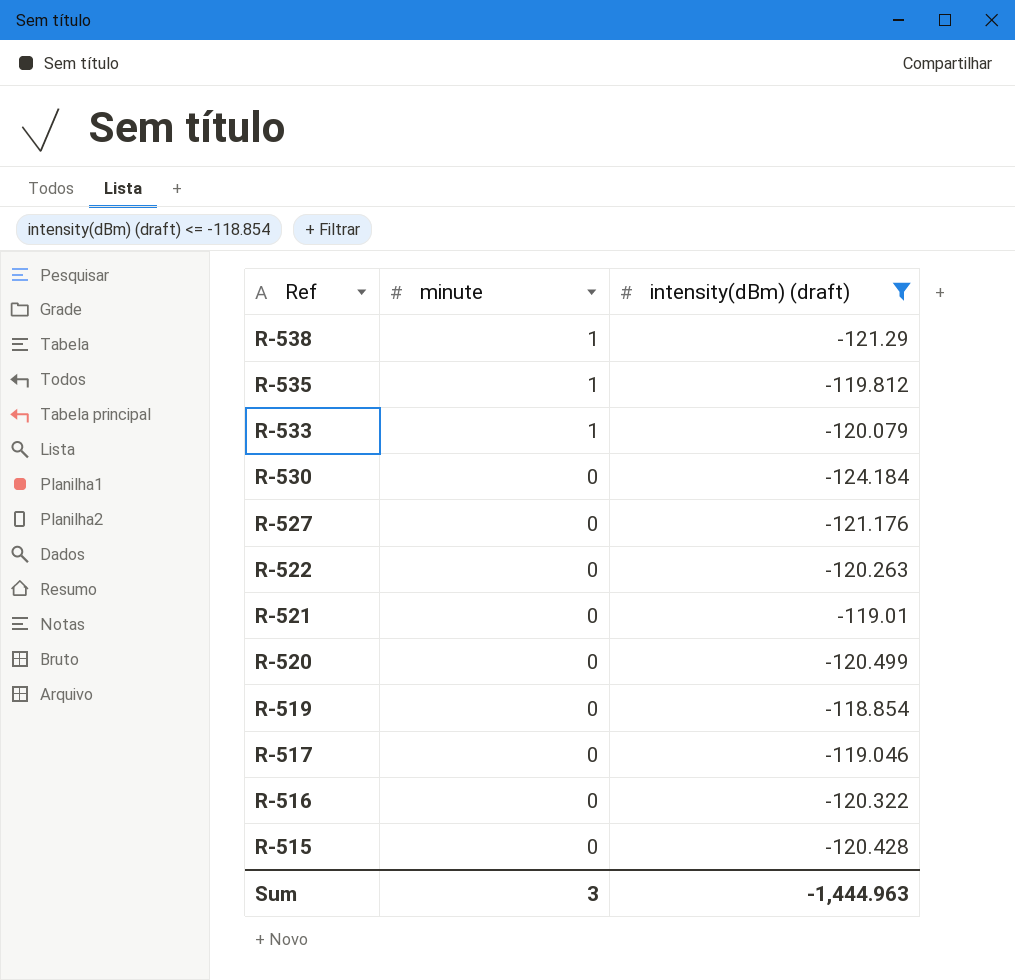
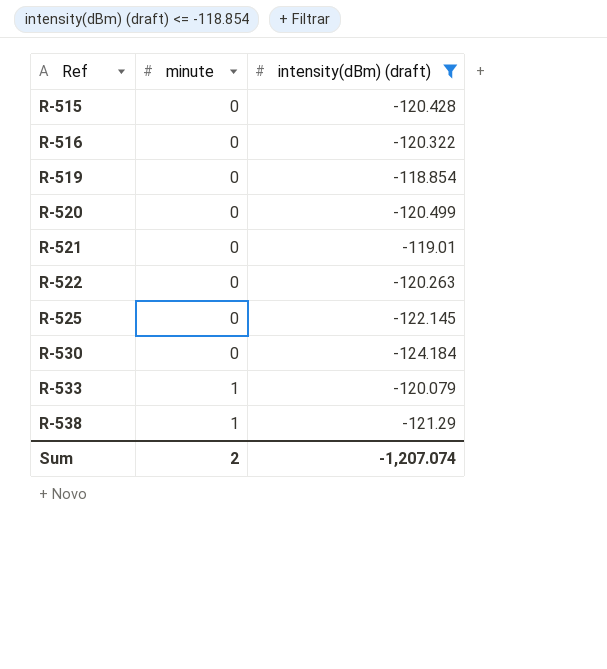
row order: Ref descending -> Ref ascending
row R-535: 1 | -119.812 -> none
row R-527: 0 | -121.176 -> none
row R-517: 0 | -119.046 -> none
row R-525: none -> 0 | -122.145
Sum | minute: 3 -> 2
Sum | intensity(dBm) (draft): -1,444.963 -> -1,207.074

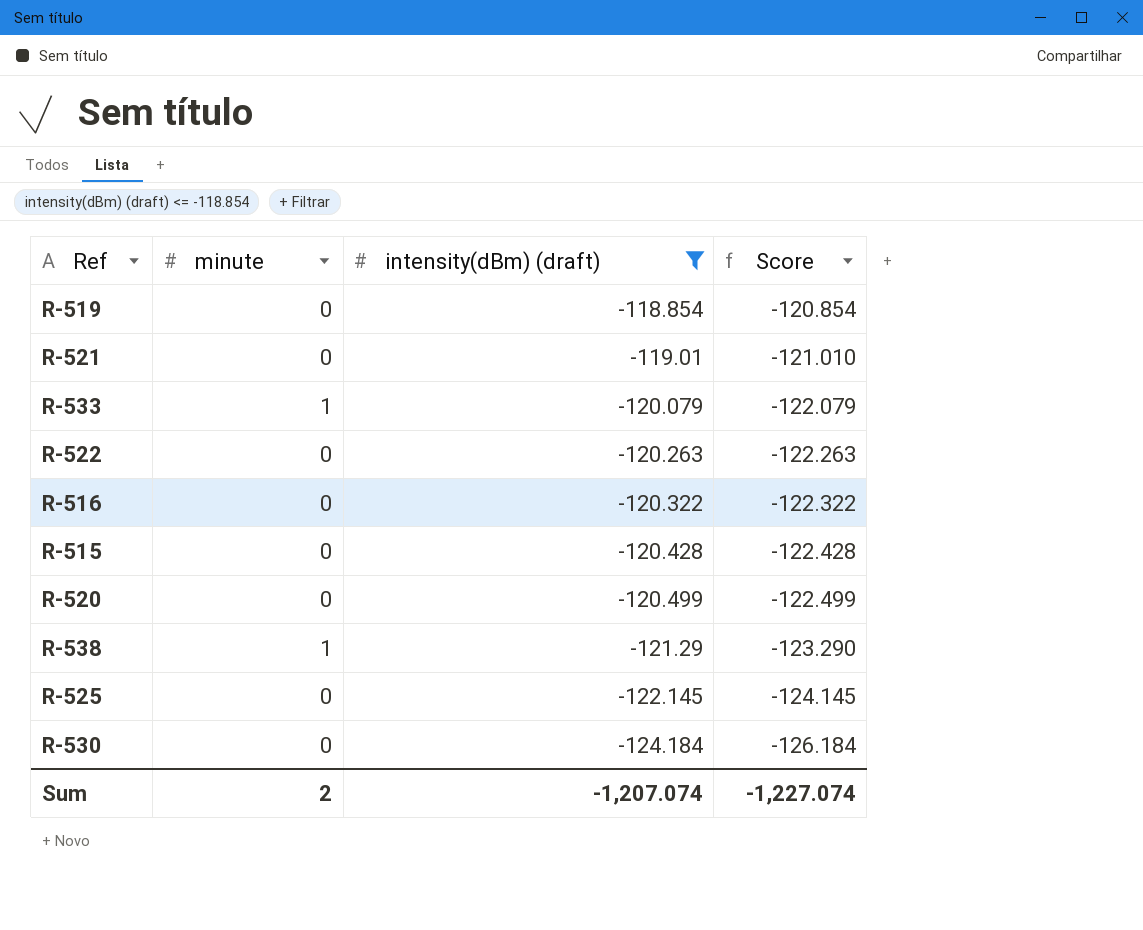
row order: Ref ascending -> intensity(dBm) (draft) descending
column Score | formula: none -> [intensity(dBm) (draft)] - 2

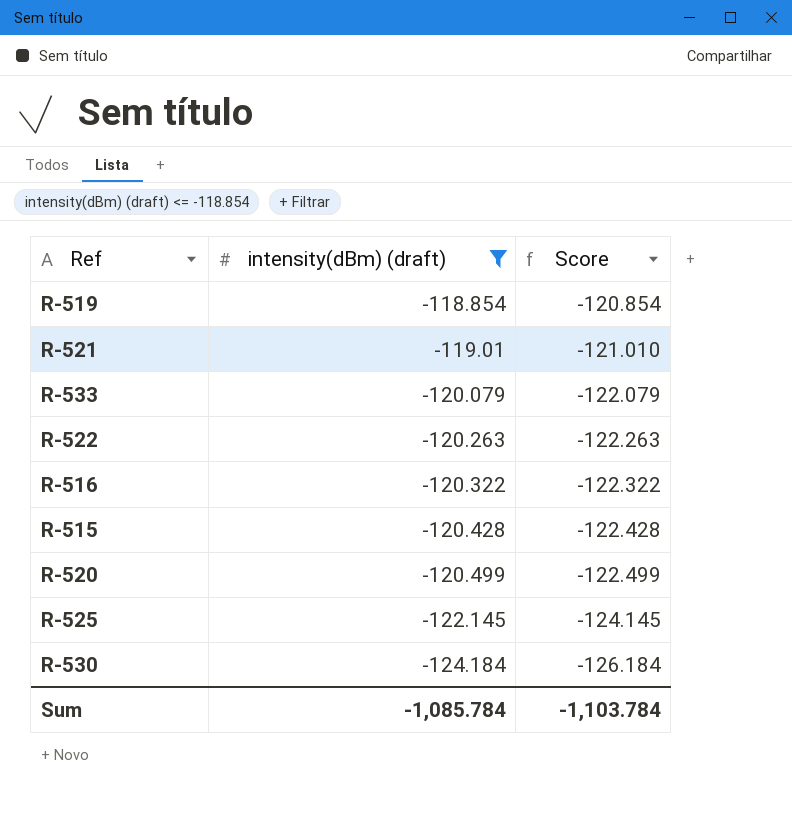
column minute | position: 2 -> none
row R-538: 1 | -121.29 | -123.290 -> none
Sum | intensity(dBm) (draft): -1,207.074 -> -1,085.784
Sum | Score: -1,227.074 -> -1,103.784

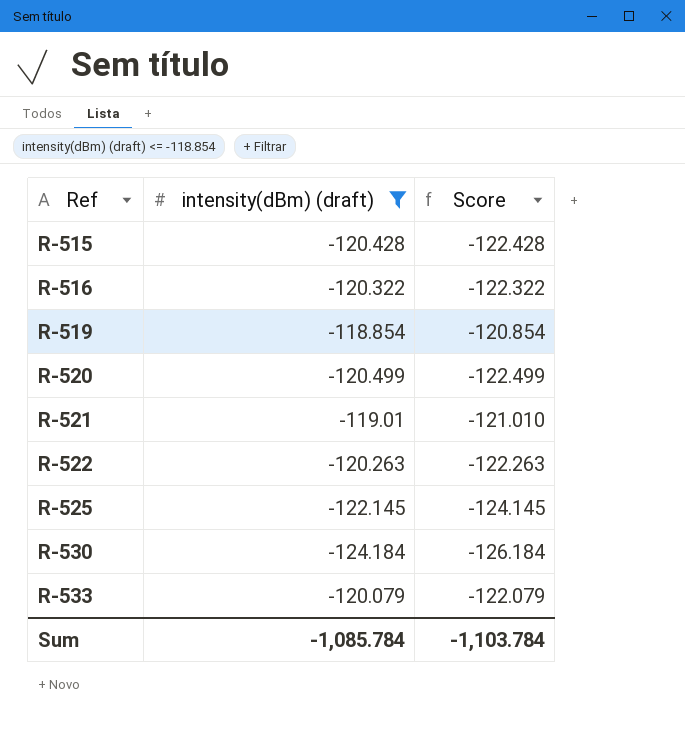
row order: intensity(dBm) (draft) descending -> Ref ascending

